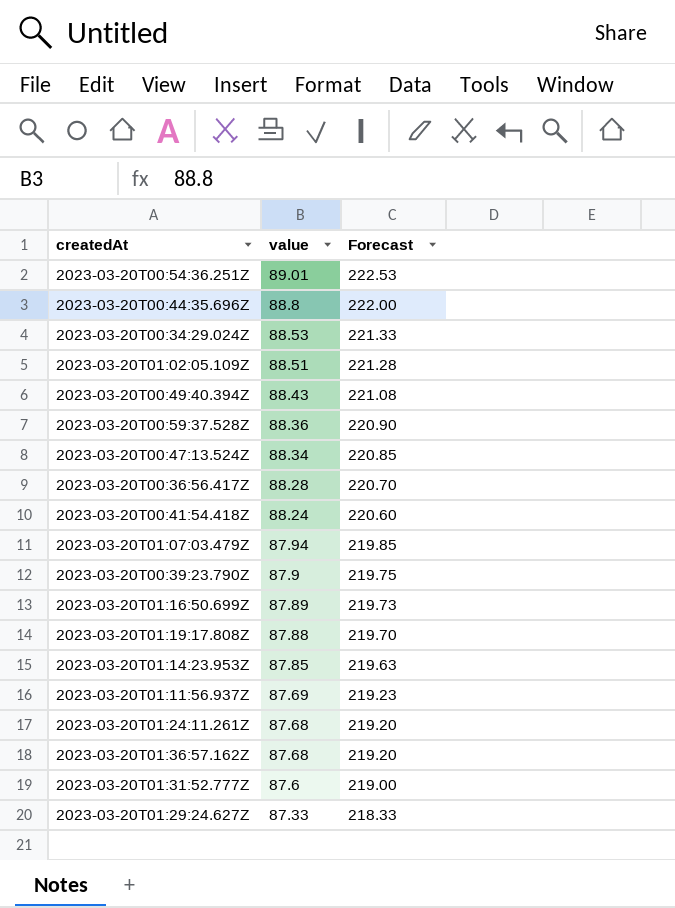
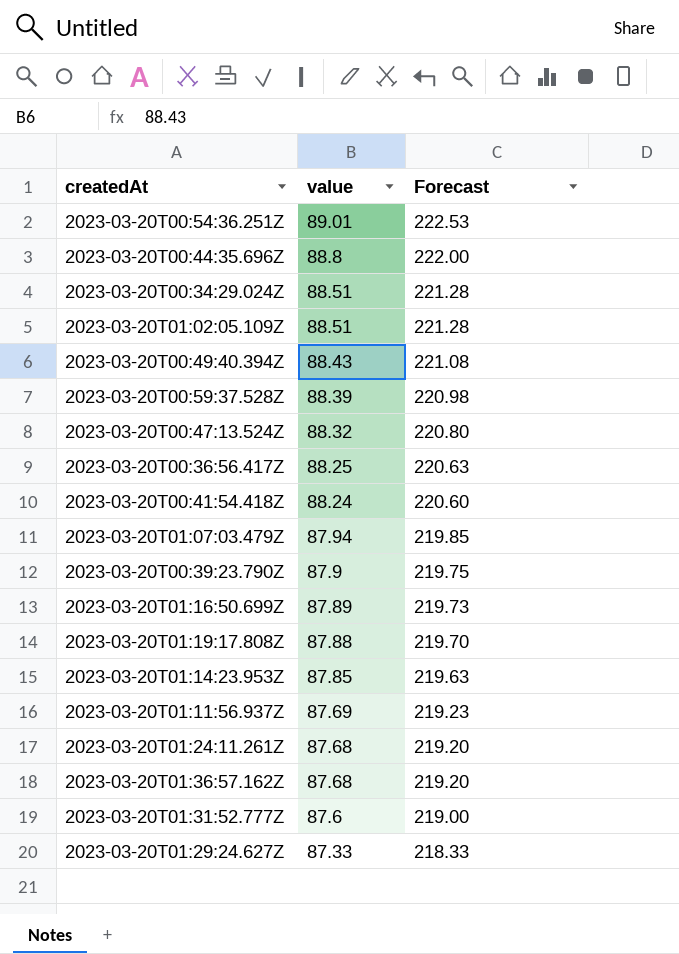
2023-03-20T00:34:29.024Z | value: 88.53 -> 88.51
2023-03-20T00:34:29.024Z | Forecast: 221.33 -> 221.28
2023-03-20T00:59:37.528Z | value: 88.36 -> 88.39
2023-03-20T00:59:37.528Z | Forecast: 220.90 -> 220.98
2023-03-20T00:47:13.524Z | value: 88.34 -> 88.32
2023-03-20T00:47:13.524Z | Forecast: 220.85 -> 220.80
2023-03-20T00:36:56.417Z | value: 88.28 -> 88.25
2023-03-20T00:36:56.417Z | Forecast: 220.70 -> 220.63

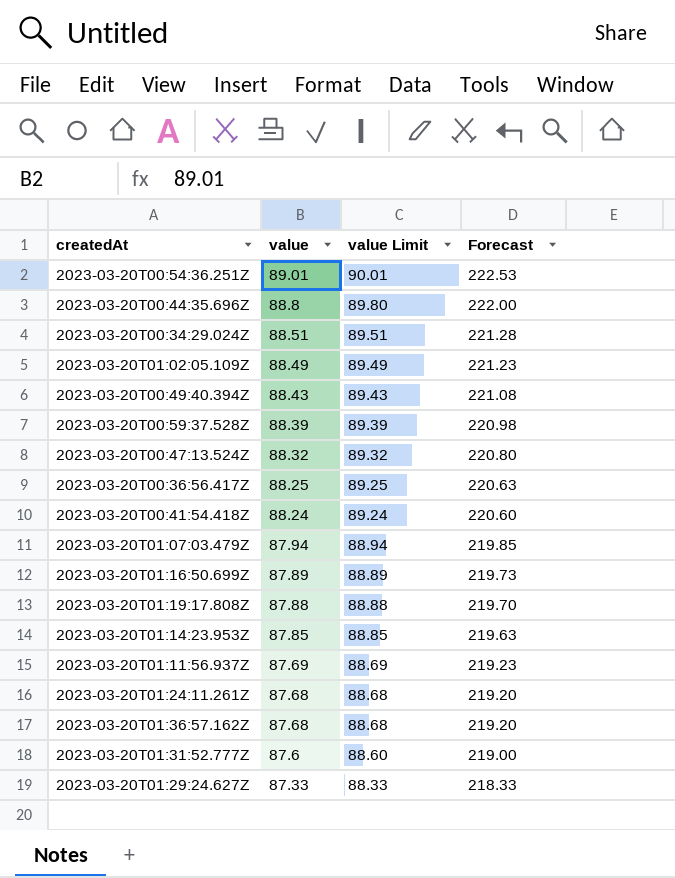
column value Limit | formula: none -> [value] + 1
row 2023-03-20T00:39:23.790Z: 87.9 | 219.75 -> none
2023-03-20T01:02:05.109Z | value: 88.51 -> 88.49
2023-03-20T01:02:05.109Z | Forecast: 221.28 -> 221.23

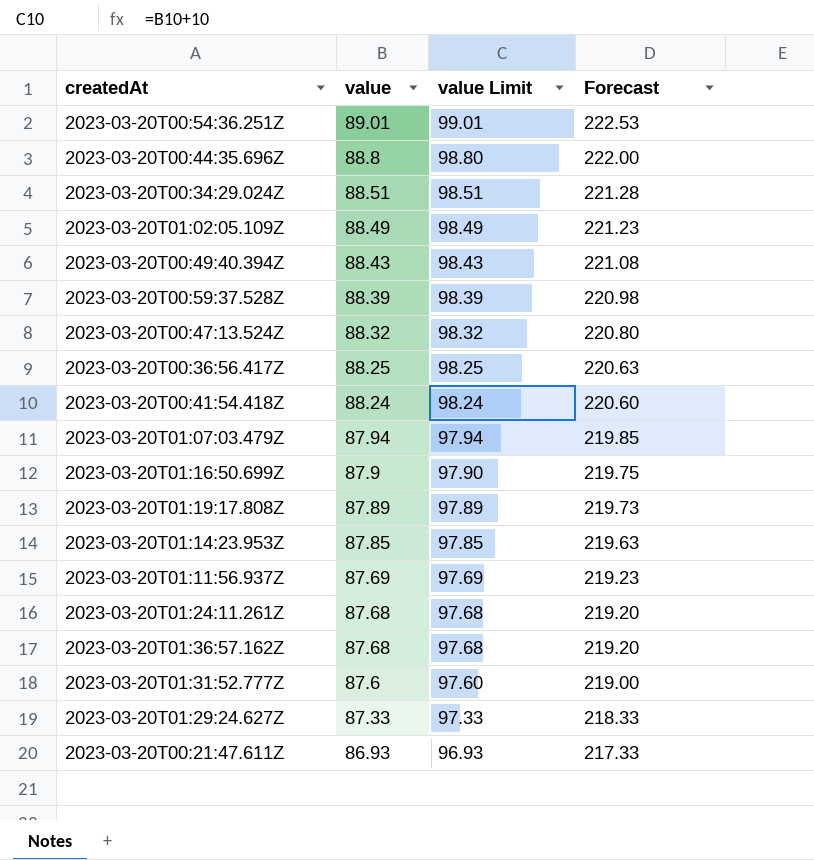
column value Limit | formula: [value] + 1 -> [value] + 10
2023-03-20T01:16:50.699Z | value: 87.89 -> 87.9
2023-03-20T01:16:50.699Z | Forecast: 219.73 -> 219.75
2023-03-20T01:19:17.808Z | value: 87.88 -> 87.89
2023-03-20T01:19:17.808Z | Forecast: 219.70 -> 219.73
row 2023-03-20T00:21:47.611Z: none -> 86.93 | 96.93 | 217.33

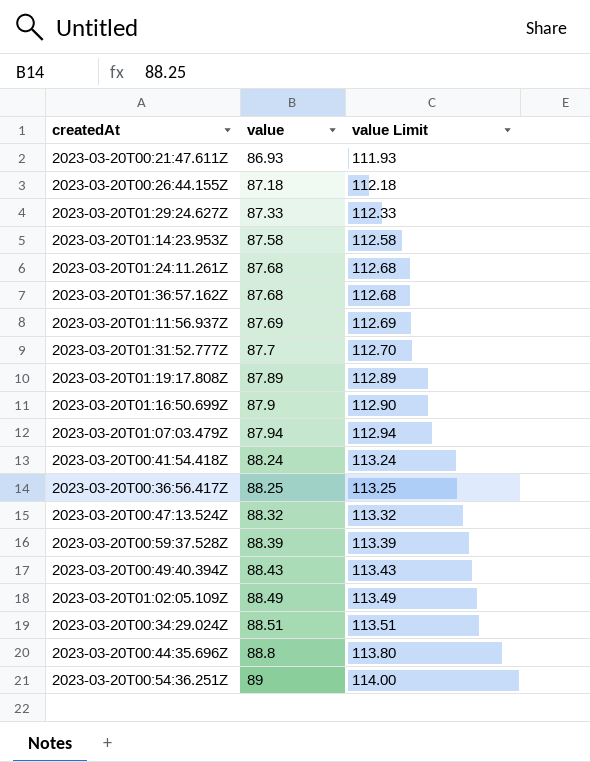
row order: value descending -> value ascending
column Forecast | formula: [value] * 2.5 -> none
column value Limit | formula: [value] + 10 -> [value] + 25
row 2023-03-20T00:26:44.155Z: none -> 87.18 | 112.18
2023-03-20T01:14:23.953Z | value: 87.85 -> 87.58
2023-03-20T01:31:52.777Z | value: 87.6 -> 87.7
2023-03-20T00:54:36.251Z | value: 89.01 -> 89

